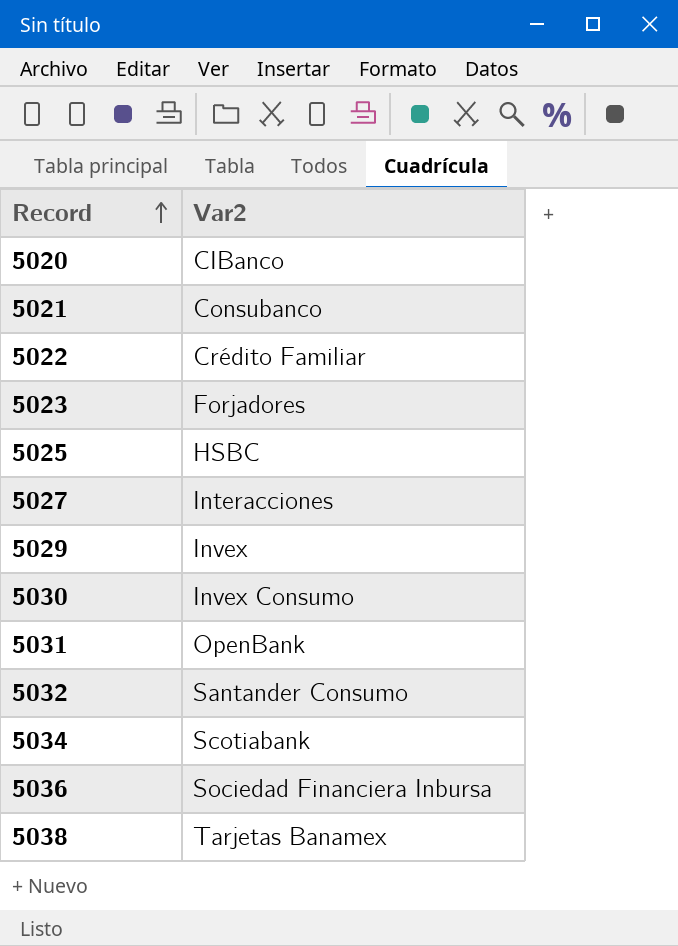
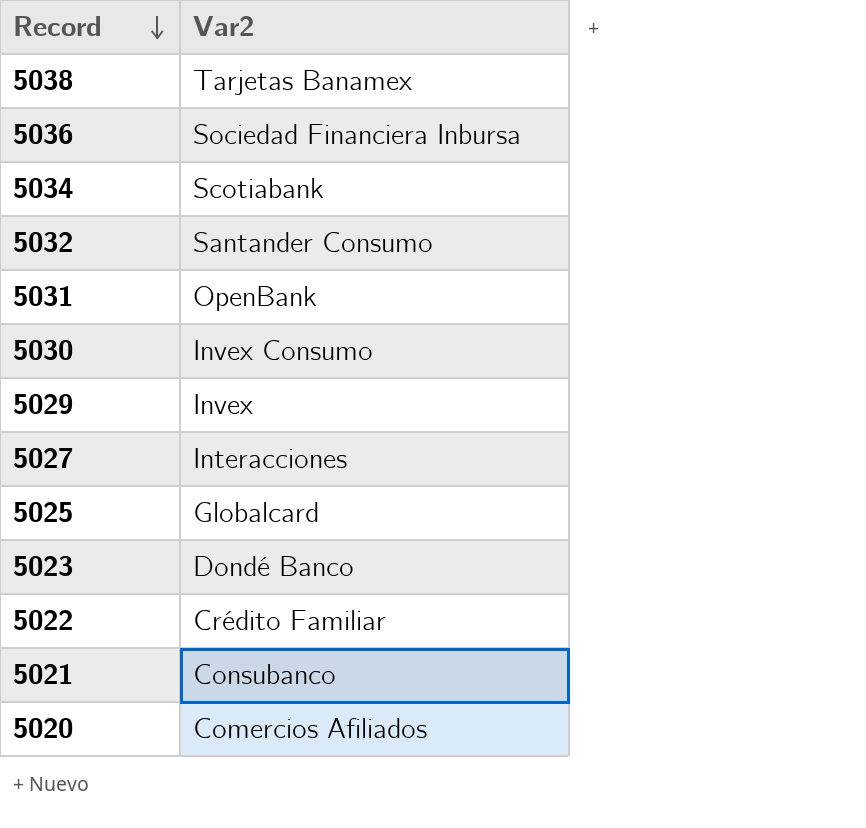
row order: Record ascending -> Record descending
5025 | Var2: HSBC -> Globalcard
5023 | Var2: Forjadores -> Dondé Banco
5020 | Var2: CIBanco -> Comercios Afiliados

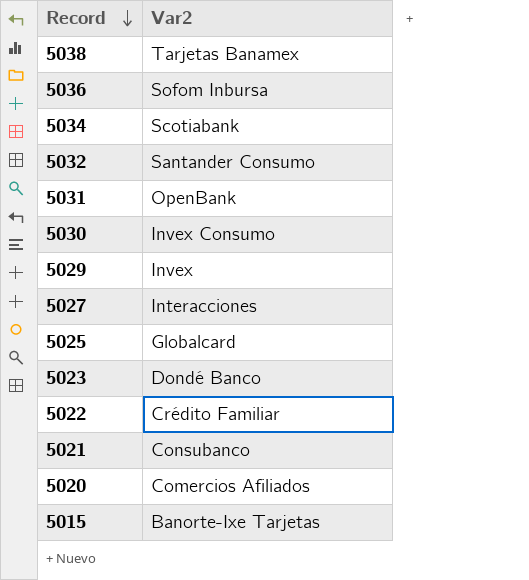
5036 | Var2: Sociedad Financiera Inbursa -> Sofom Inbursa
row 5015: none -> Banorte-Ixe Tarjetas

